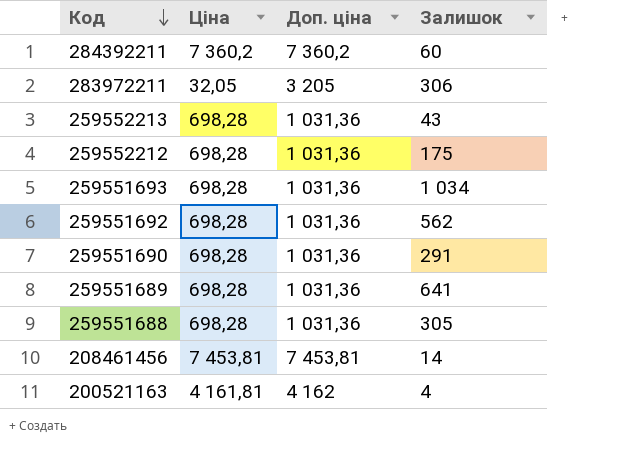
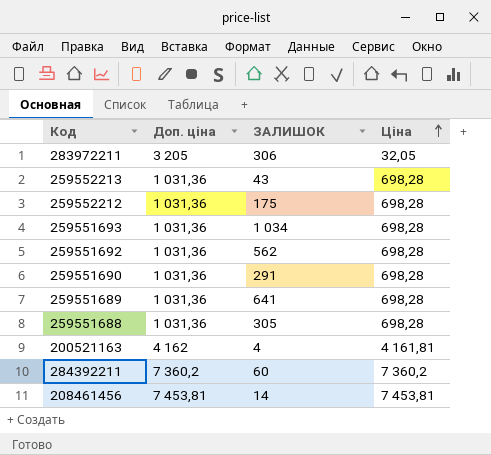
row order: Код descending -> Ціна ascending
column name: Залишок -> ЗАЛИШОК
column Ціна | position: 2 -> 4

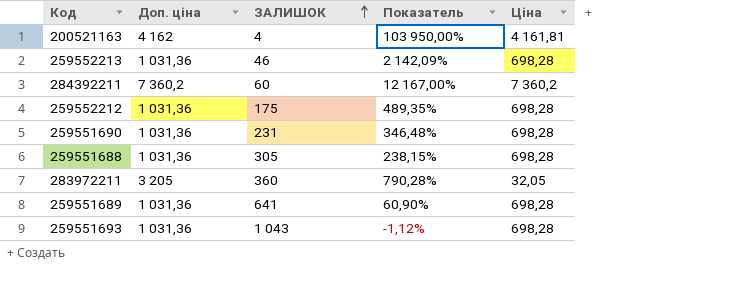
row order: Ціна ascending -> ЗАЛИШОК ascending
column Показатель | formula: none -> ([Доп. ціна] - [ЗАЛИШОК]) / [ЗАЛИШОК]
row 259551692: 1 031,36 | 562 | 698,28 -> none
row 208461456: 7 453,81 | 14 | 7 453,81 -> none
259552213 | ЗАЛИШОК: 43 -> 46
259551690 | ЗАЛИШОК: 291 -> 231
283972211 | ЗАЛИШОК: 306 -> 360
259551693 | ЗАЛИШОК: 1 034 -> 1 043

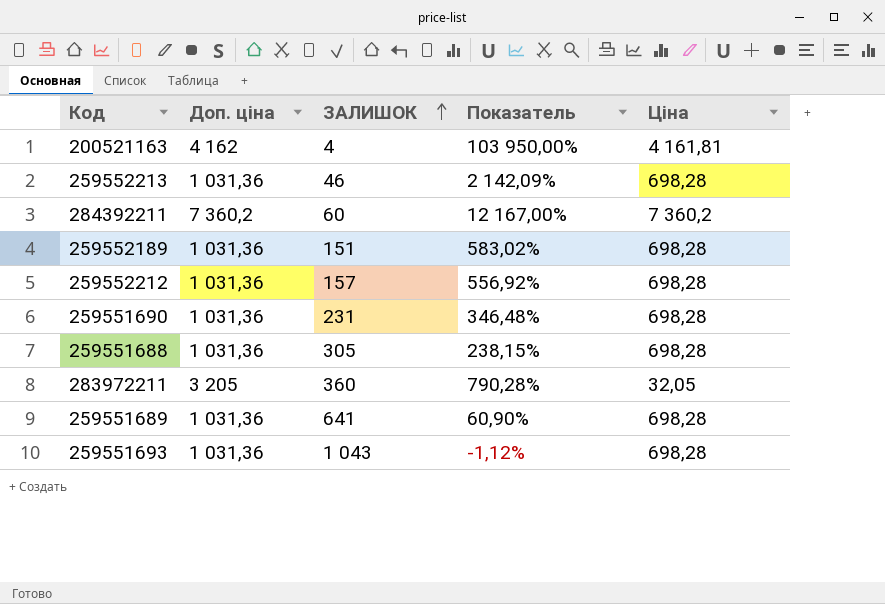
row 259552189: none -> 1 031,36 | 151 | 583,02% | 698,28
259552212 | ЗАЛИШОК: 175 -> 157
259552212 | Показатель: 489,35% -> 556,92%

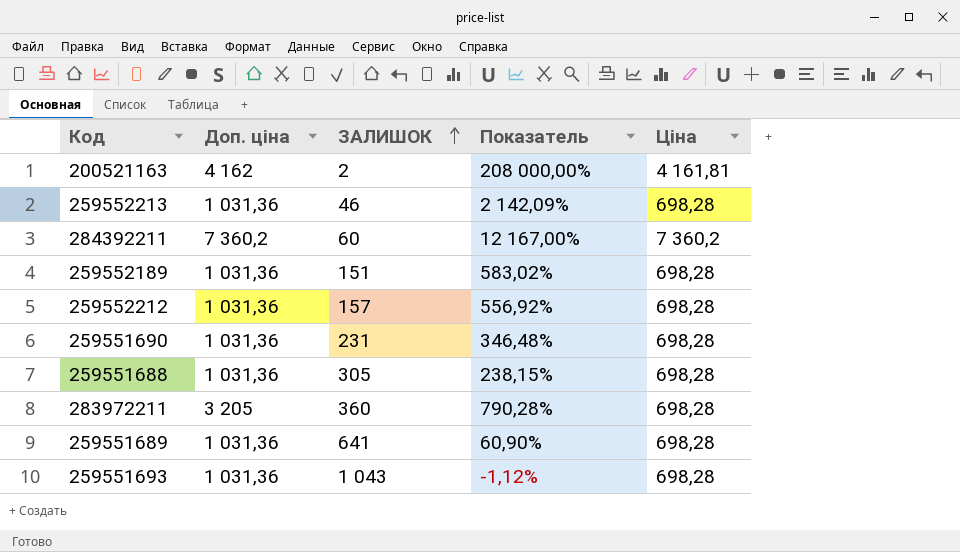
200521163 | ЗАЛИШОК: 4 -> 2
200521163 | Показатель: 103 950,00% -> 208 000,00%
283972211 | Ціна: 32,05 -> 698,28

